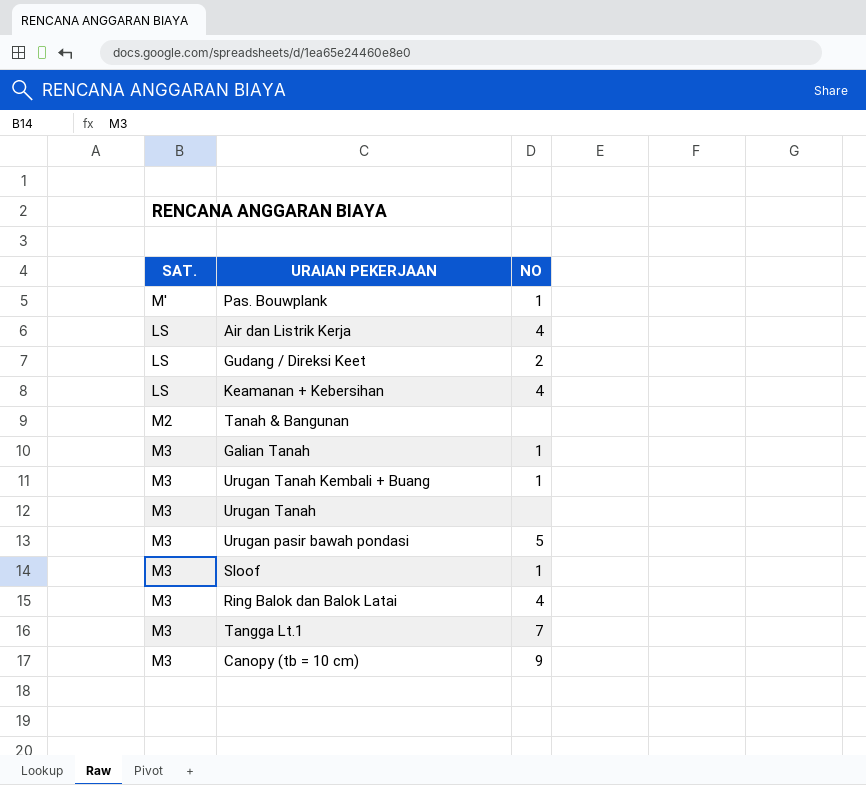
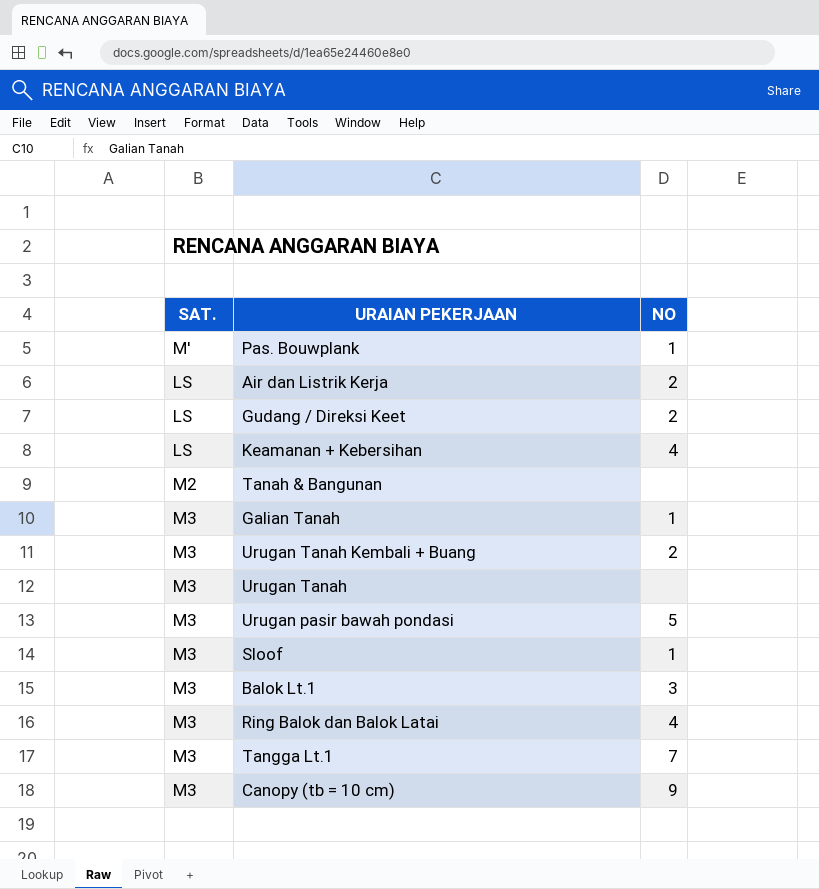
Air dan Listrik Kerja | NO: 4 -> 2
Urugan Tanah Kembali + Buang | NO: 1 -> 2
row Balok Lt.1: none -> M3 | 3

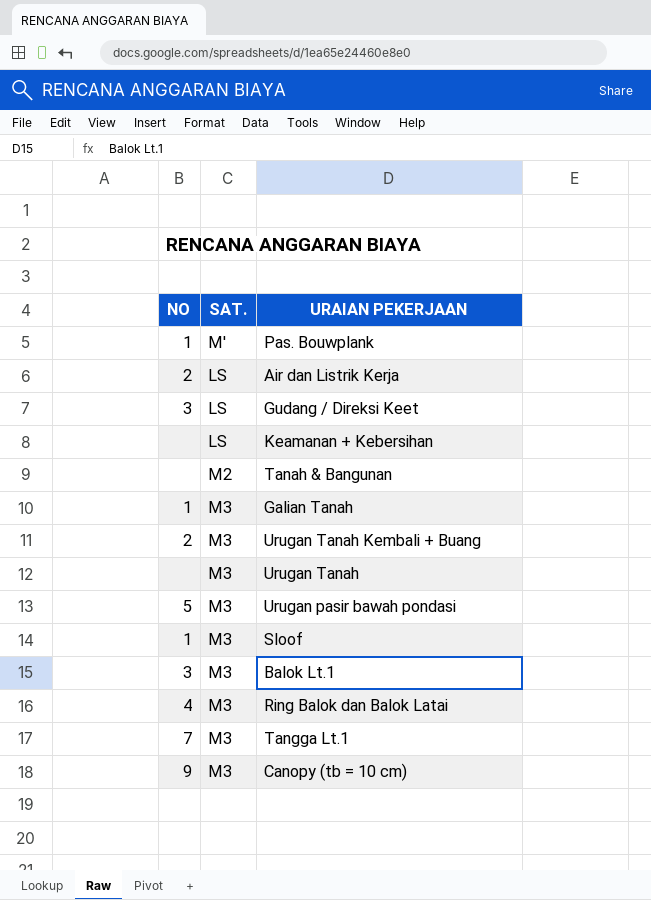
column NO | position: 3 -> 1
Gudang / Direksi Keet | NO: 2 -> 3
Keamanan + Kebersihan | NO: 4 -> none

